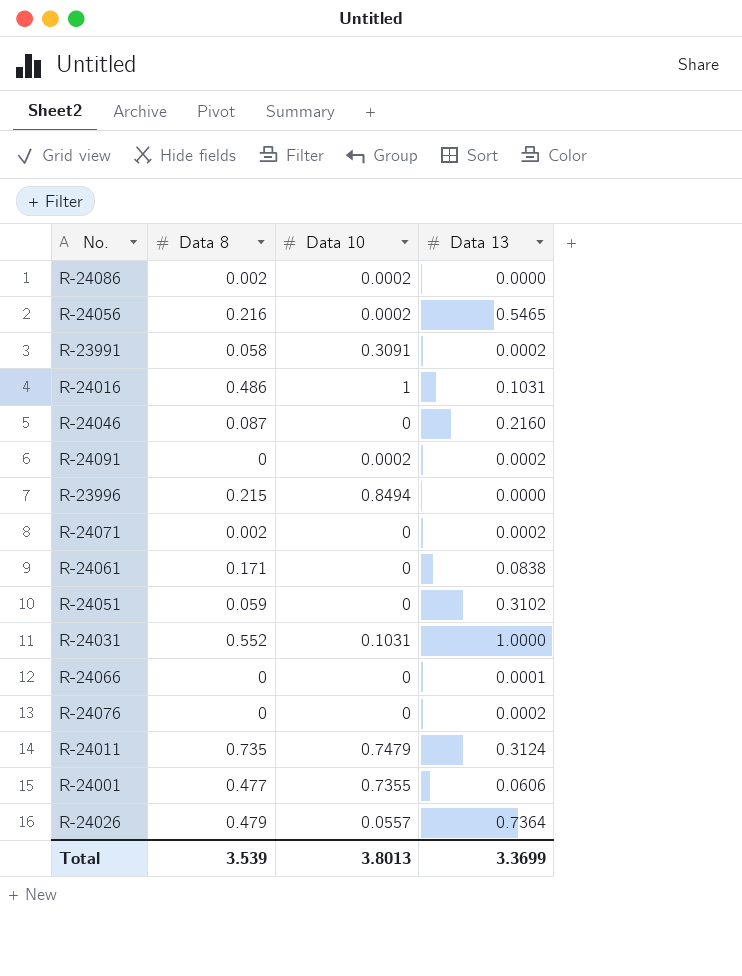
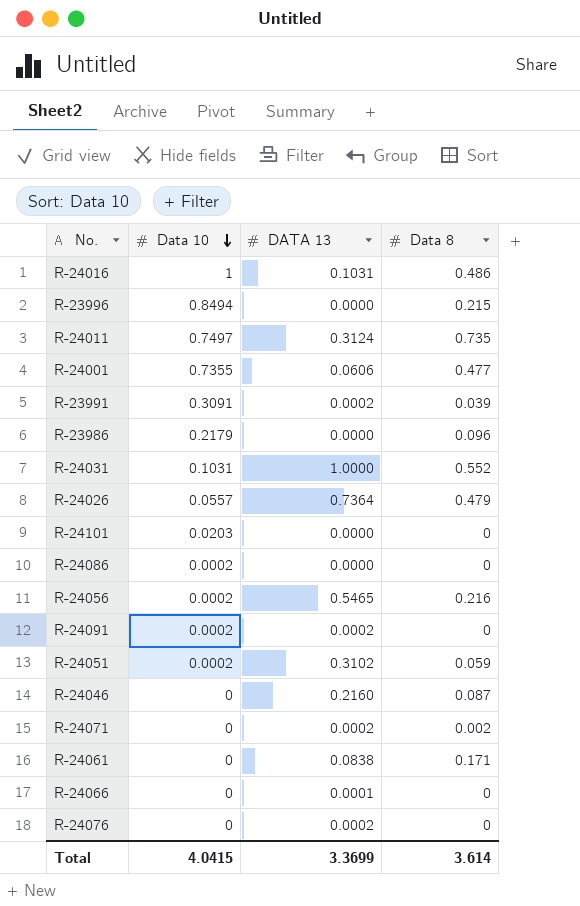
row order: none -> Data 10 descending
column name: Data 13 -> DATA 13
column Data 8 | position: 2 -> 4
R-24011 | Data 10: 0.7479 -> 0.7497
R-23991 | Data 8: 0.058 -> 0.039
row R-23986: none -> 0.2179 | 0.0000 | 0.096
row R-24101: none -> 0.0203 | 0.0000 | 0
R-24086 | Data 8: 0.002 -> 0
R-24051 | Data 10: 0 -> 0.0002
Total | Data 10: 3.8013 -> 4.0415
Total | Data 8: 3.539 -> 3.614

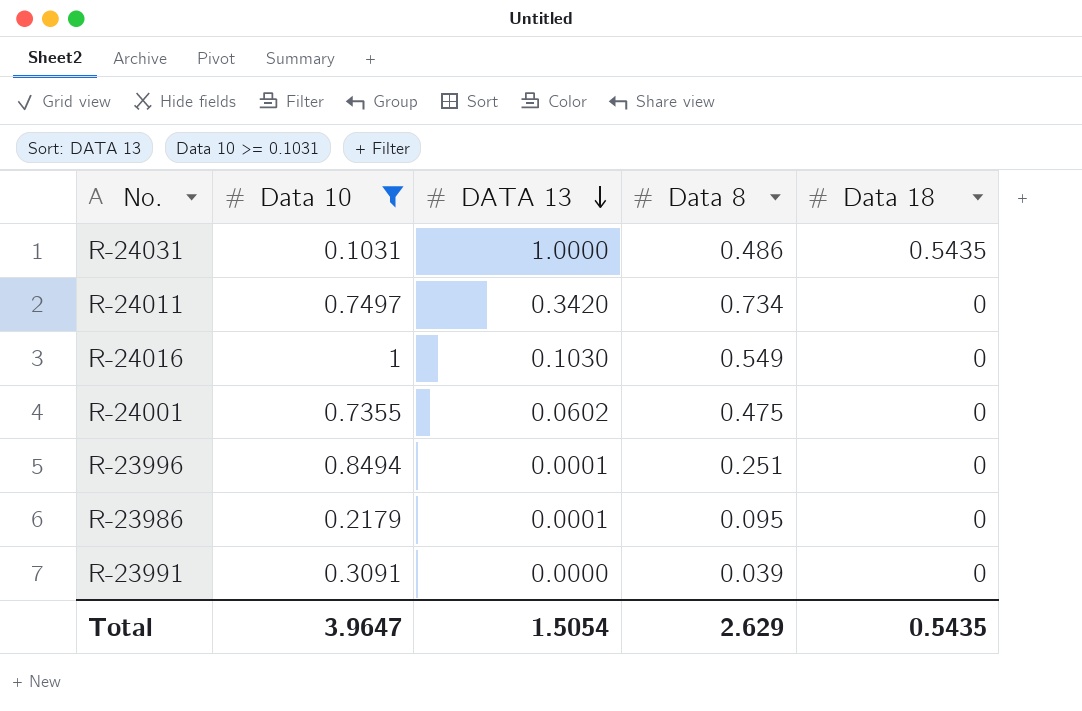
filter: none -> Data 10 >= 0.1031
row order: Data 10 descending -> DATA 13 descending
column Data 18 | position: none -> 5
R-24031 | Data 8: 0.552 -> 0.486
R-24011 | DATA 13: 0.3124 -> 0.3420
R-24011 | Data 8: 0.735 -> 0.734
R-24016 | DATA 13: 0.1031 -> 0.1030
R-24016 | Data 8: 0.486 -> 0.549
R-24001 | DATA 13: 0.0606 -> 0.0602
R-24001 | Data 8: 0.477 -> 0.475
R-23996 | DATA 13: 0.0000 -> 0.0001
R-23996 | Data 8: 0.215 -> 0.251
R-23986 | DATA 13: 0.0000 -> 0.0001
R-23986 | Data 8: 0.096 -> 0.095
R-23991 | DATA 13: 0.0002 -> 0.0000
Total | Data 10: 4.0415 -> 3.9647
Total | DATA 13: 3.3699 -> 1.5054
Total | Data 8: 3.614 -> 2.629

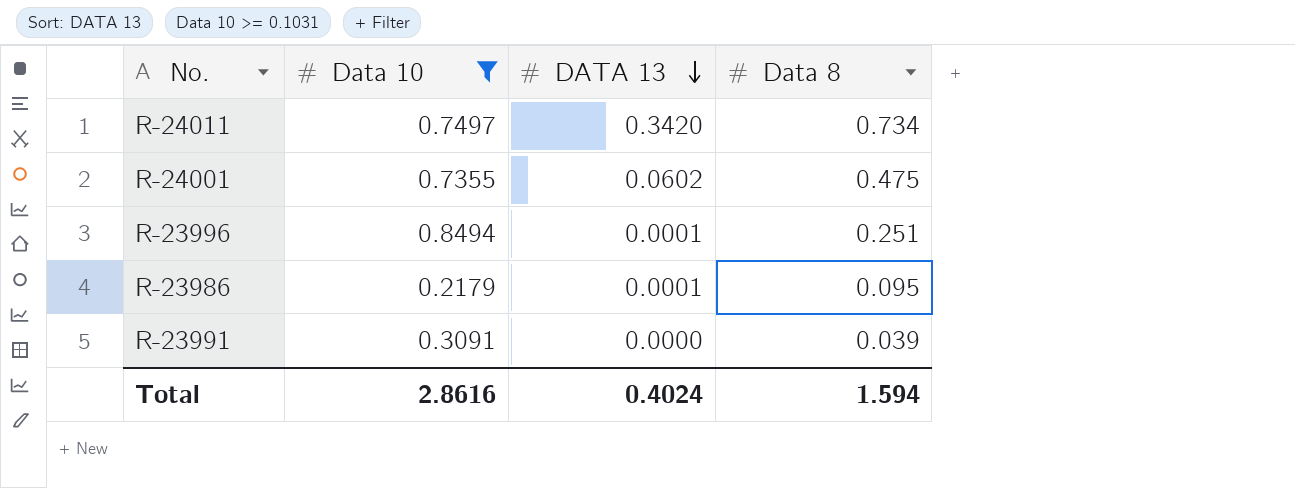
column Data 18 | position: 5 -> none
row R-24031: 0.1031 | 1.0000 | 0.486 | 0.5435 -> none
row R-24016: 1 | 0.1030 | 0.549 | 0 -> none
Total | Data 10: 3.9647 -> 2.8616
Total | DATA 13: 1.5054 -> 0.4024
Total | Data 8: 2.629 -> 1.594

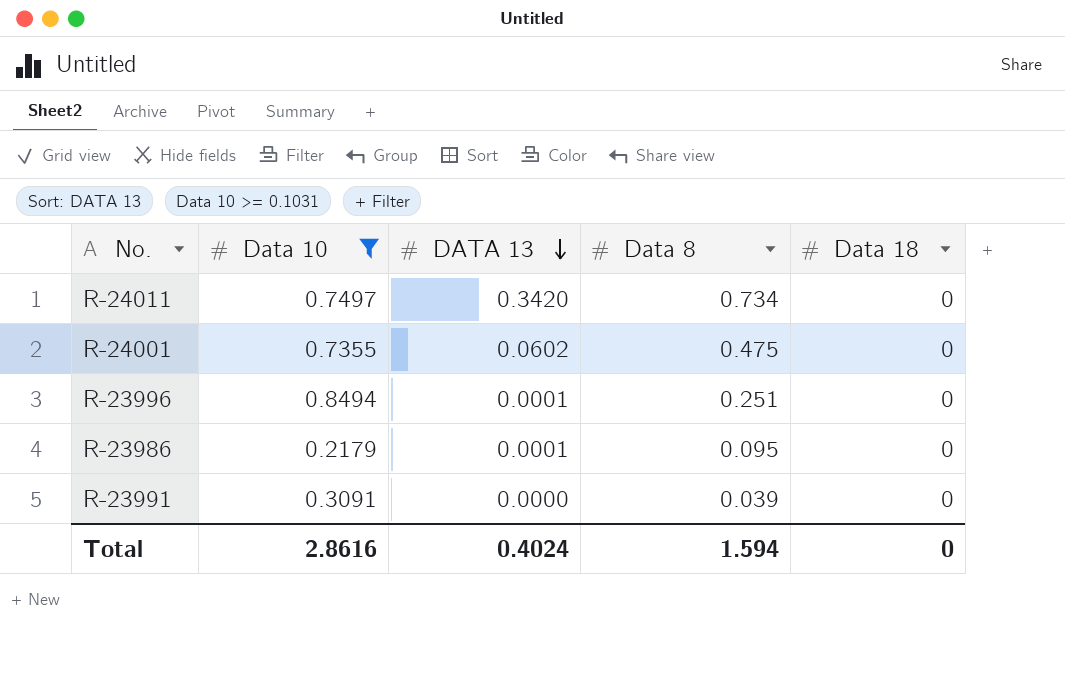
column Data 18 | position: none -> 5

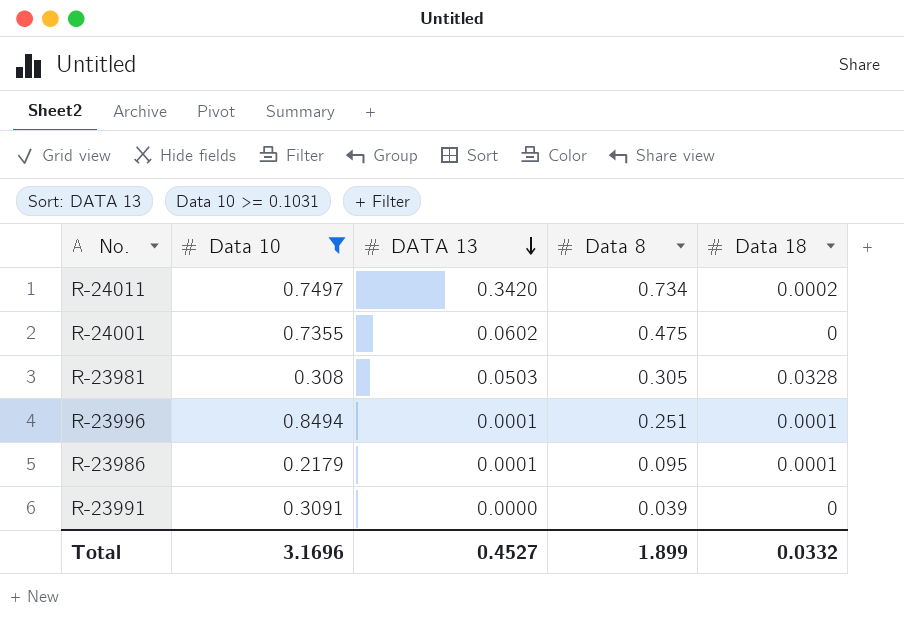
R-24011 | Data 18: 0 -> 0.0002
row R-23981: none -> 0.308 | 0.0503 | 0.305 | 0.0328
R-23996 | Data 18: 0 -> 0.0001
R-23986 | Data 18: 0 -> 0.0001
Total | Data 10: 2.8616 -> 3.1696
Total | DATA 13: 0.4024 -> 0.4527
Total | Data 8: 1.594 -> 1.899
Total | Data 18: 0 -> 0.0332

